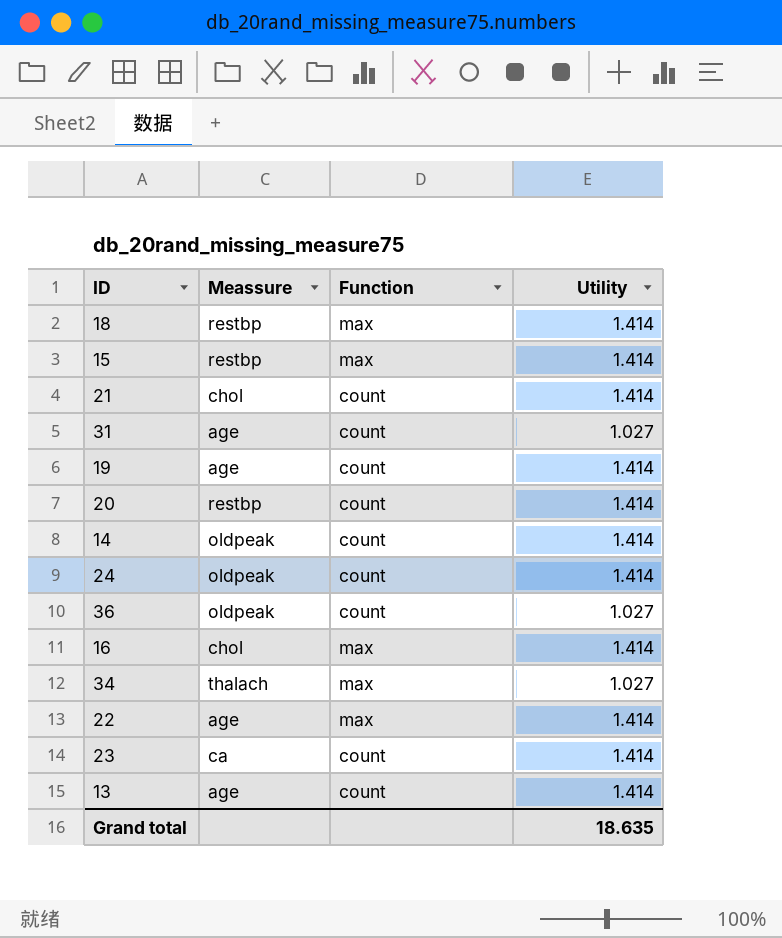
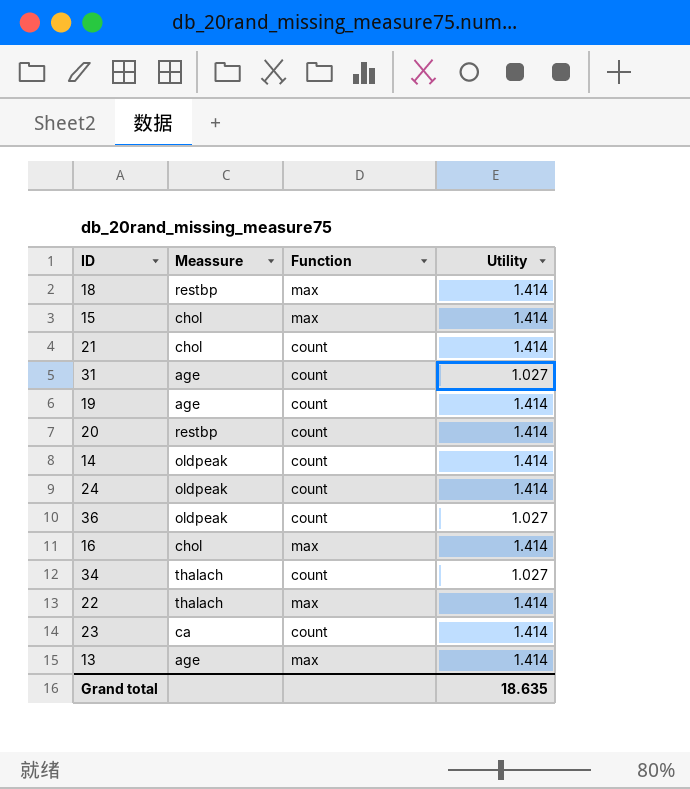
15 | Meassure: restbp -> chol
34 | Function: max -> count
22 | Meassure: age -> thalach
13 | Function: count -> max

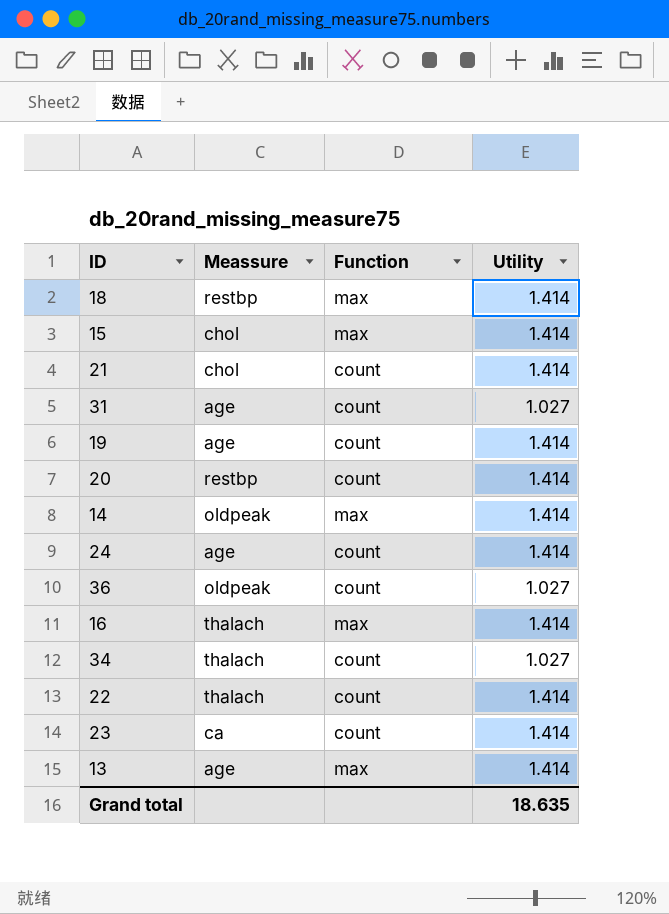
14 | Function: count -> max
24 | Meassure: oldpeak -> age
16 | Meassure: chol -> thalach
22 | Function: max -> count

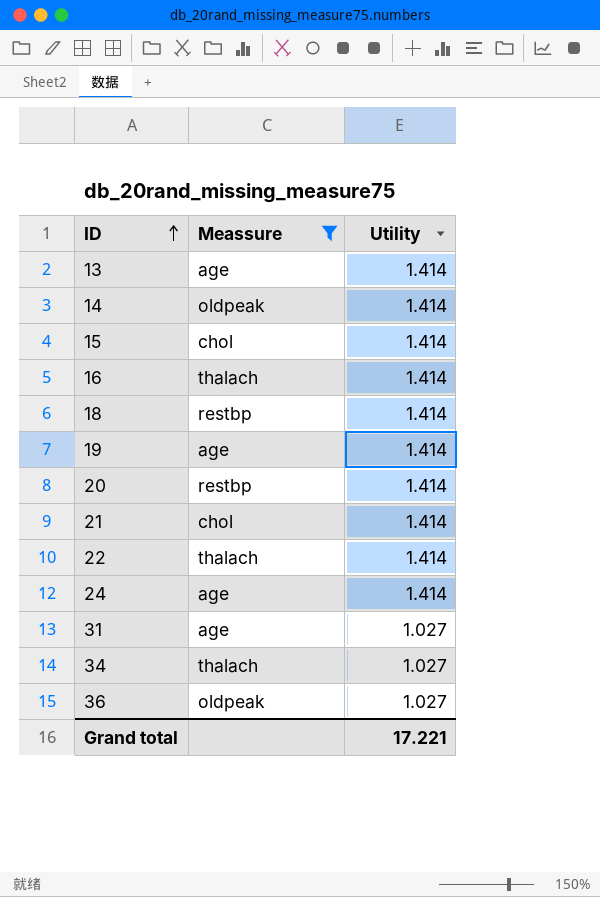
filter: none -> Meassure != ca
row order: none -> ID ascending
column Function | position: 3 -> none
Grand total | Utility: 18.635 -> 17.221

